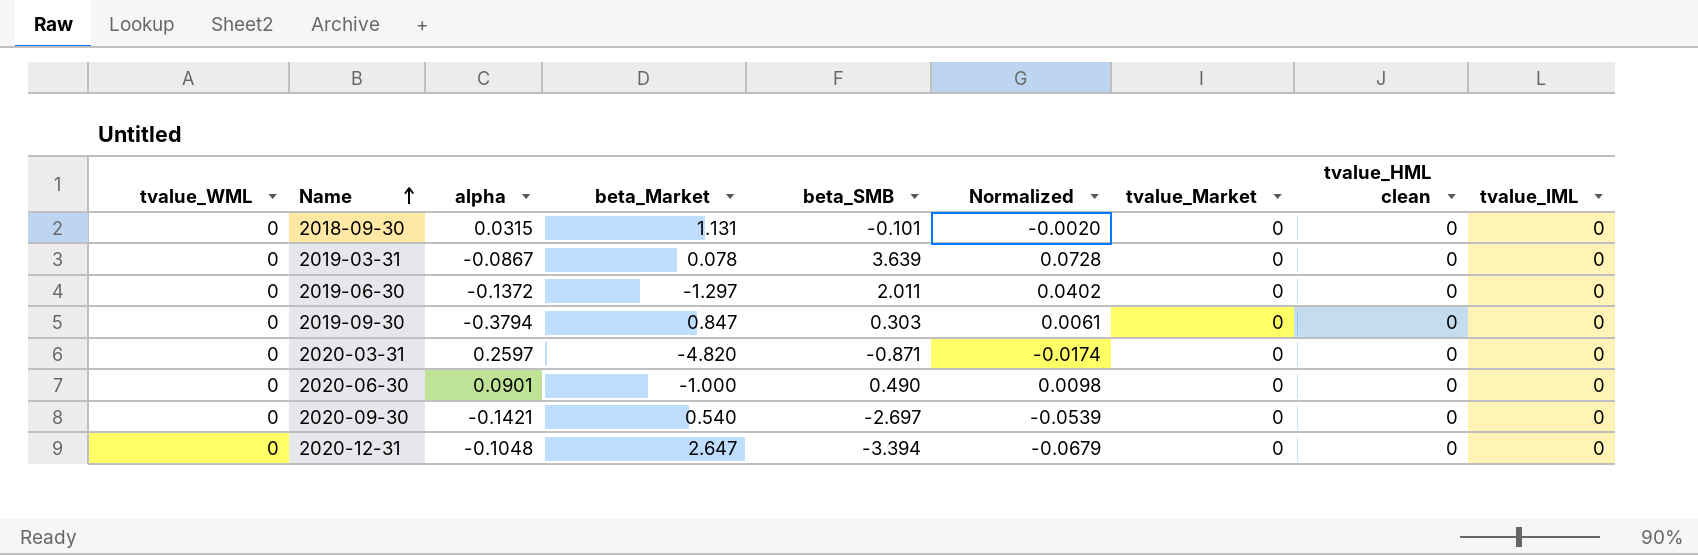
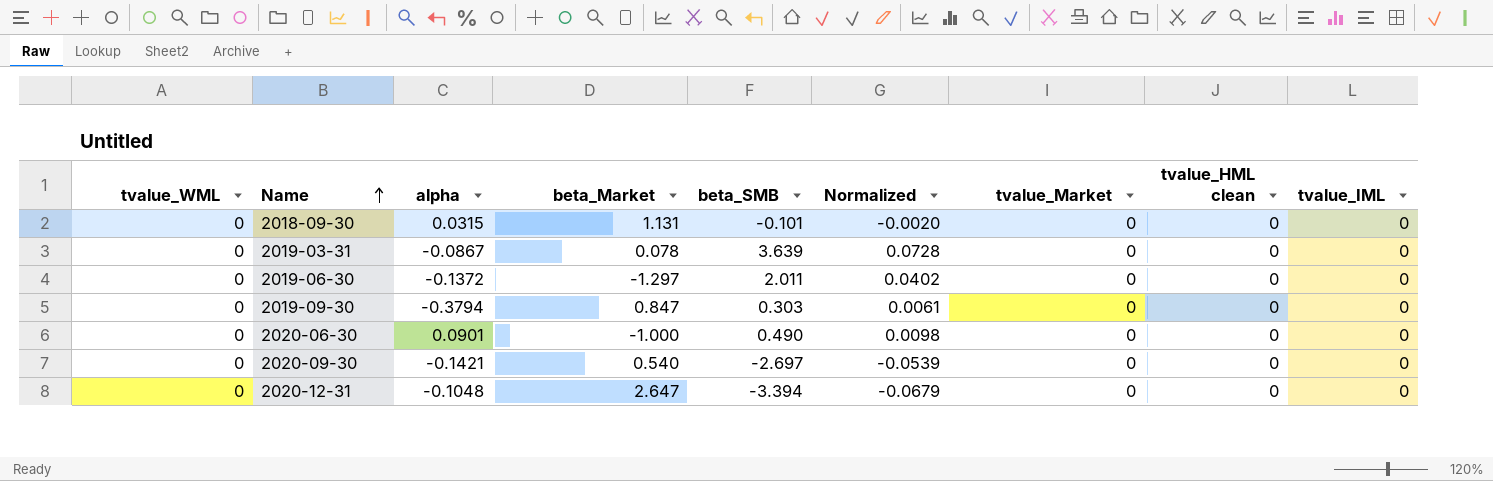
row 2020-03-31: 0 | 0.2597 | -4.820 | -0.871 | -0.0174 | 0 | 0 | 0 -> none

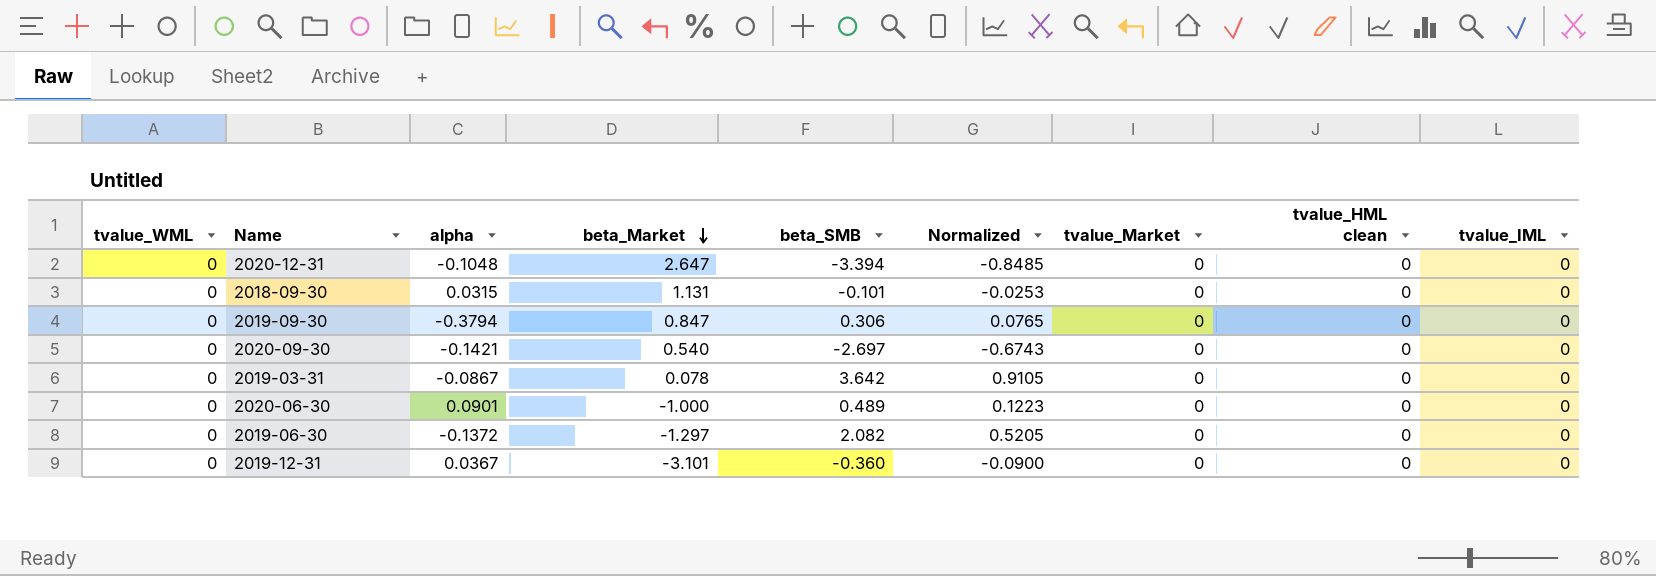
row order: Name ascending -> beta_Market descending
column Normalized | formula: [beta_SMB] * 0.02 -> [beta_SMB] * 0.25
2019-09-30 | beta_SMB: 0.303 -> 0.306
2019-03-31 | beta_SMB: 3.639 -> 3.642
2020-06-30 | beta_SMB: 0.490 -> 0.489
2019-06-30 | beta_SMB: 2.011 -> 2.082
row 2019-12-31: none -> 0 | 0.0367 | -3.101 | -0.360 | -0.0900 | 0 | 0 | 0

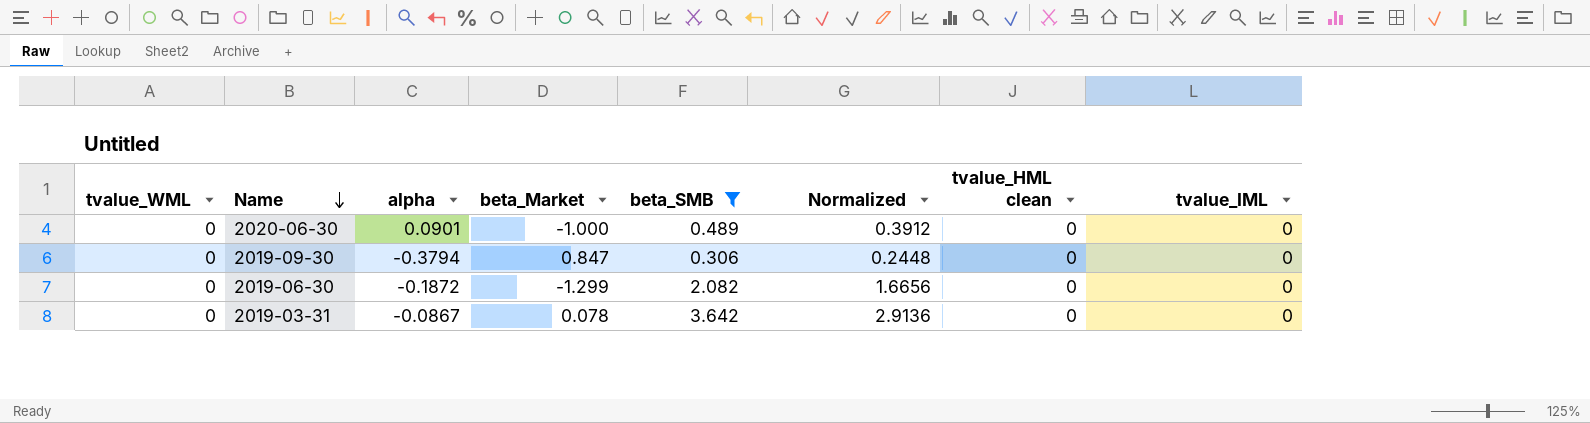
filter: none -> beta_SMB >= 0.306
row order: beta_Market descending -> Name descending
column tvalue_Market | position: 7 -> none
column Normalized | formula: [beta_SMB] * 0.25 -> [beta_SMB] * 0.8
2019-06-30 | alpha: -0.1372 -> -0.1872
2019-06-30 | beta_Market: -1.297 -> -1.299

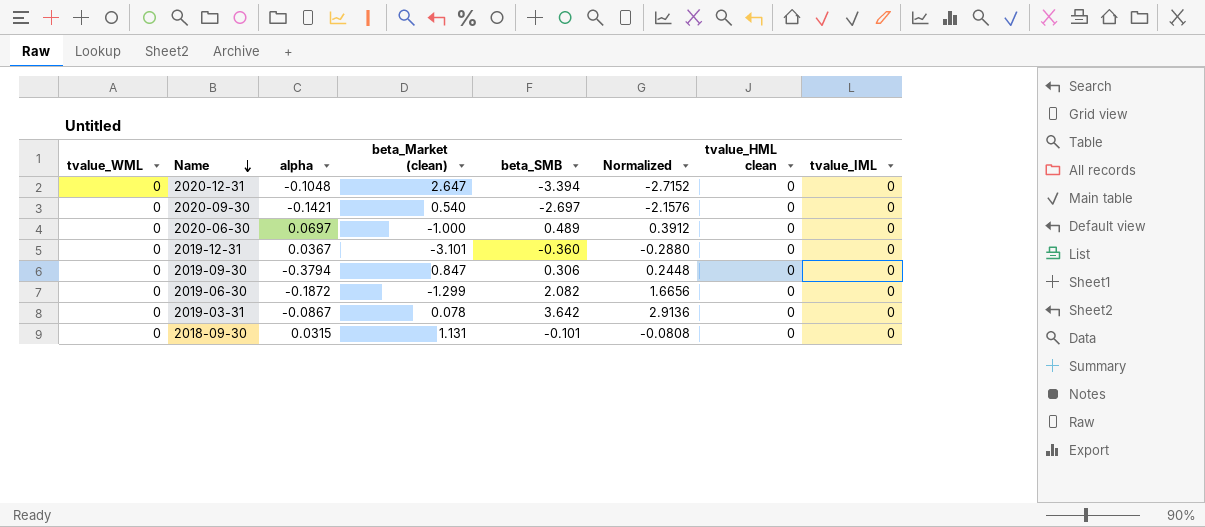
filter: beta_SMB >= 0.306 -> none
column name: beta_Market -> beta_Market (clean)
2020-06-30 | alpha: 0.0901 -> 0.0697

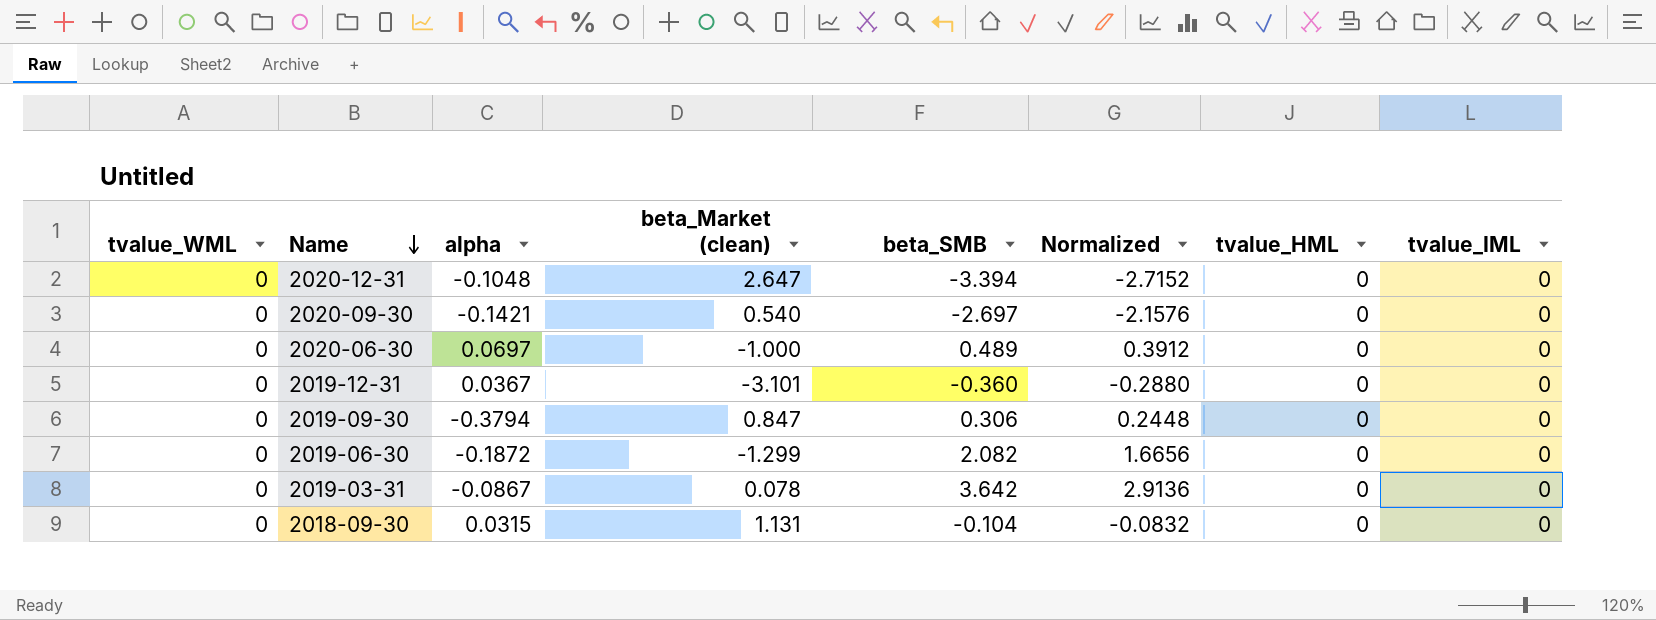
column name: tvalue_HML clean -> tvalue_HML
2018-09-30 | beta_SMB: -0.101 -> -0.104
2018-09-30 | Normalized: -0.0808 -> -0.0832

